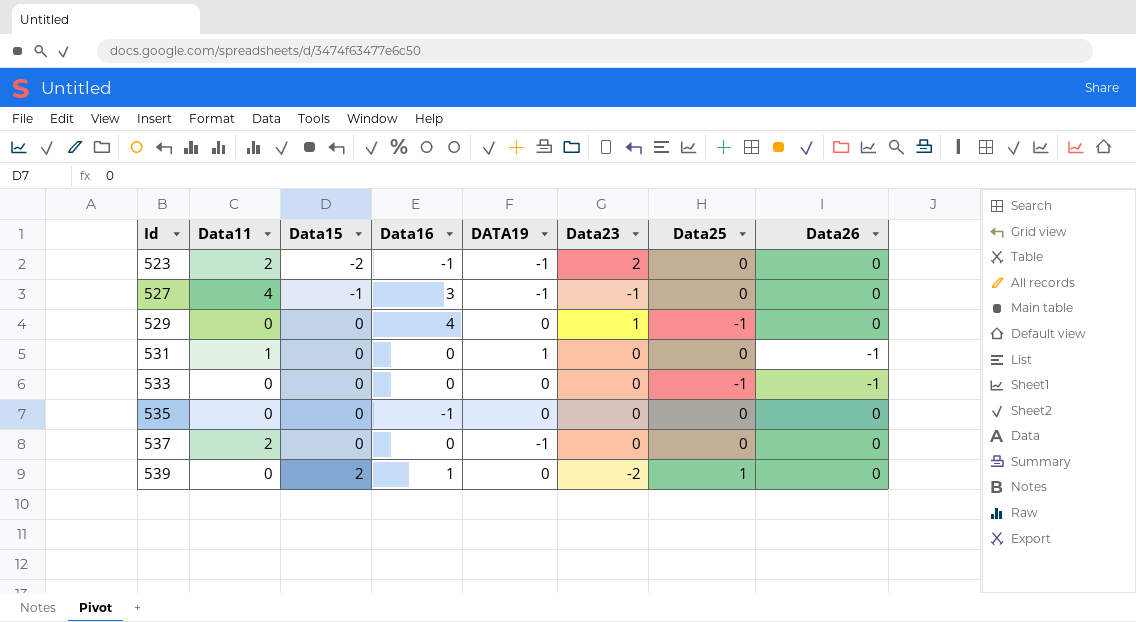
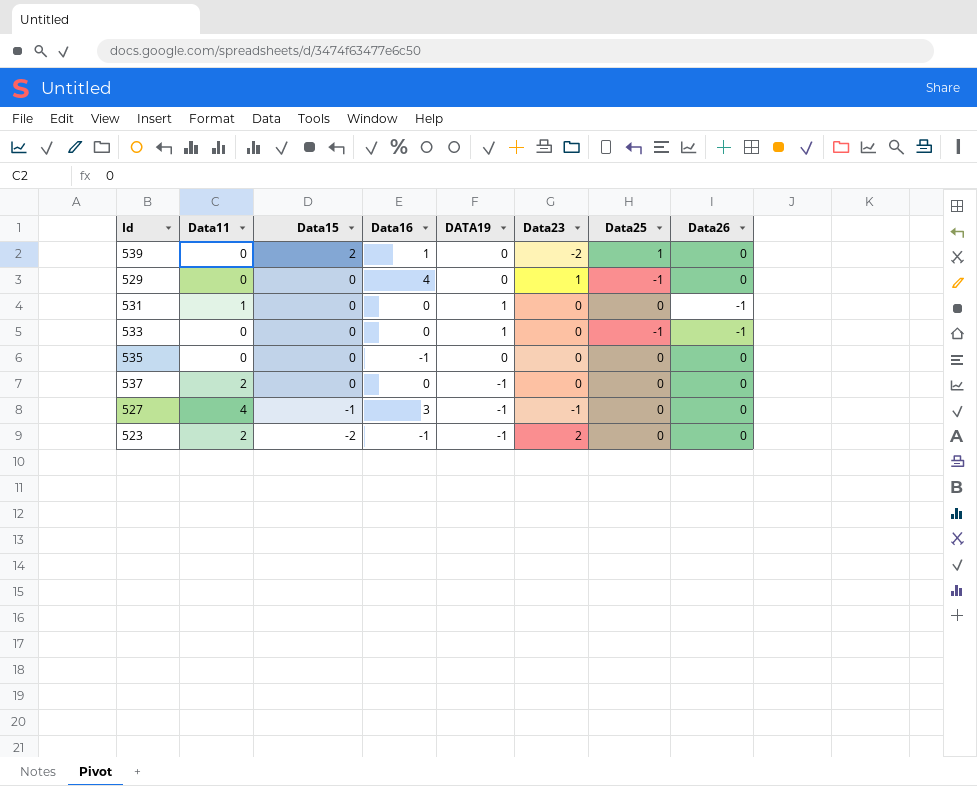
row order: Id ascending -> Data15 descending
533 | DATA19: 0 -> 1

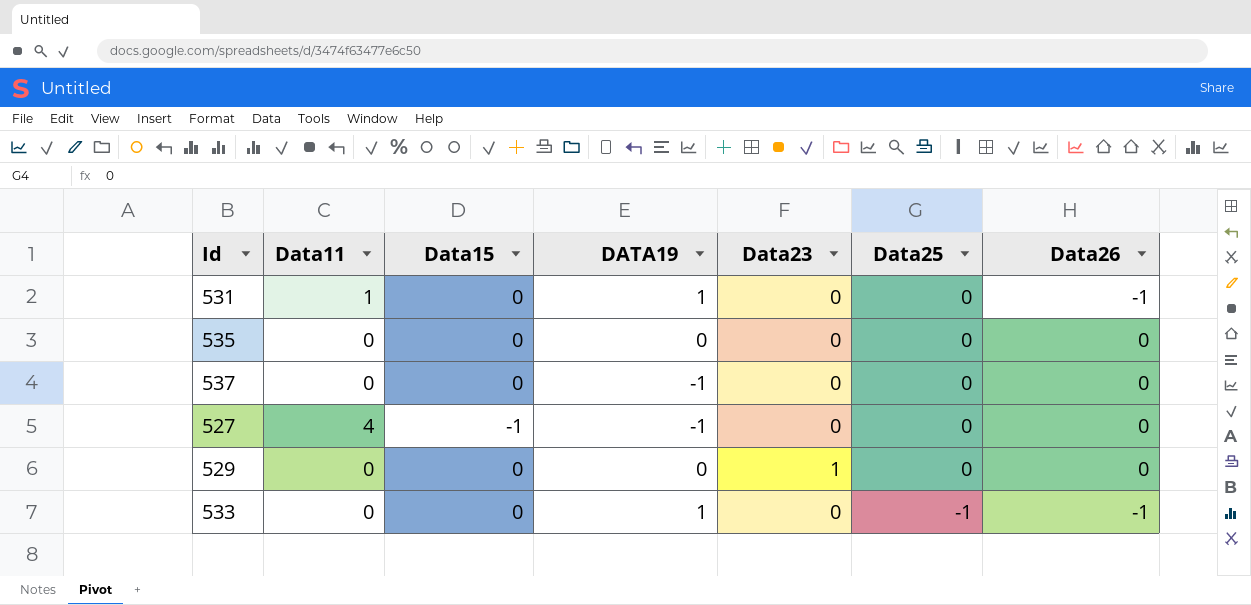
row order: Data15 descending -> Data25 descending
column Data16 | position: 4 -> none
row 539: 0 | 2 | 1 | 0 | -2 | 1 | 0 -> none
row 523: 2 | -2 | -1 | -1 | 2 | 0 | 0 -> none
537 | Data11: 2 -> 0
527 | Data23: -1 -> 0
529 | Data25: -1 -> 0

